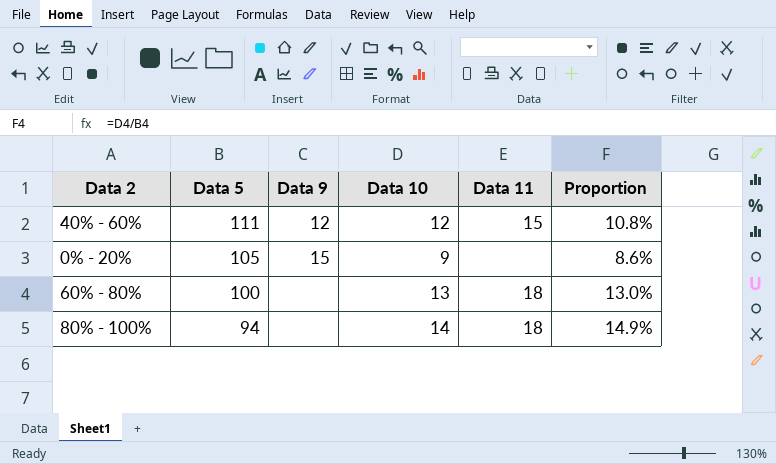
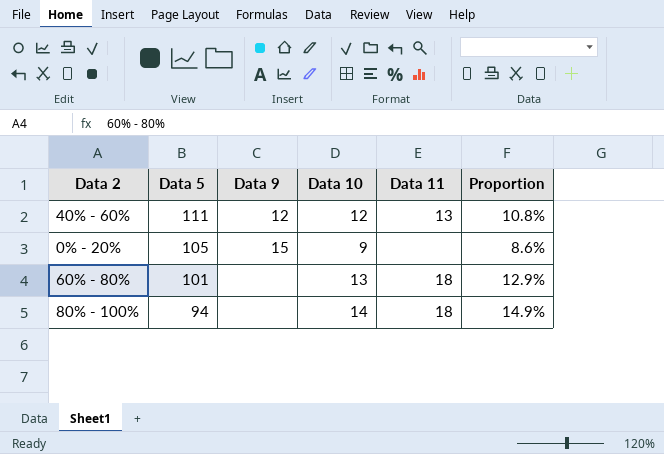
40% - 60% | Data 11: 15 -> 13
60% - 80% | Data 5: 100 -> 101
60% - 80% | Proportion: 13.0% -> 12.9%

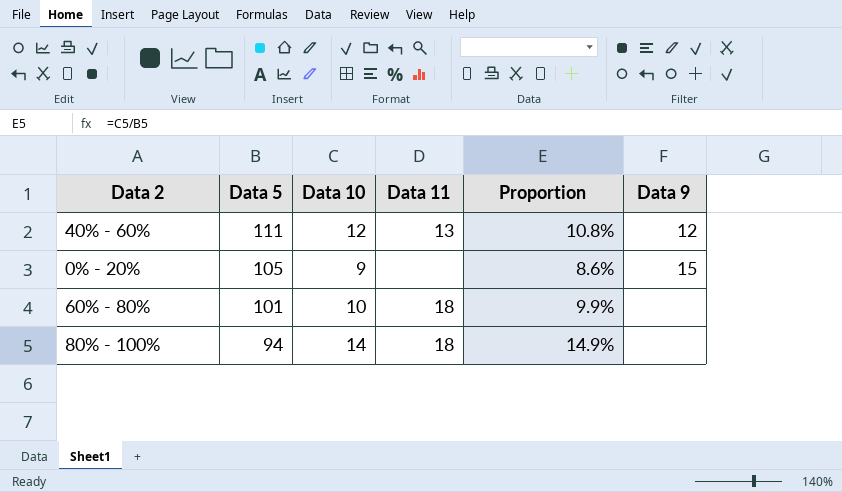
column Data 9 | position: 3 -> 6
60% - 80% | Data 10: 13 -> 10
60% - 80% | Proportion: 12.9% -> 9.9%

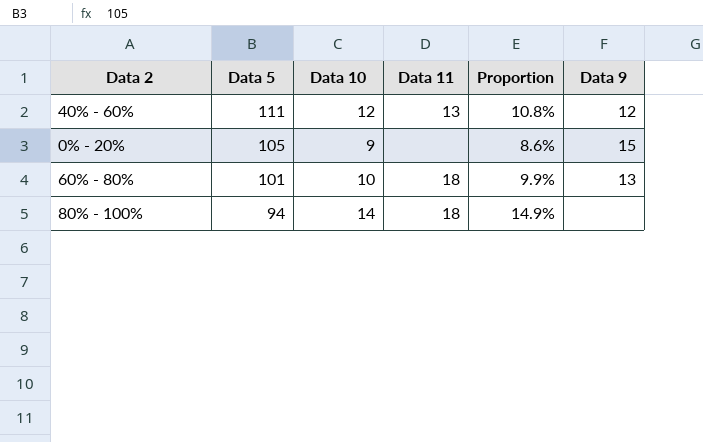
60% - 80% | Data 9: none -> 13

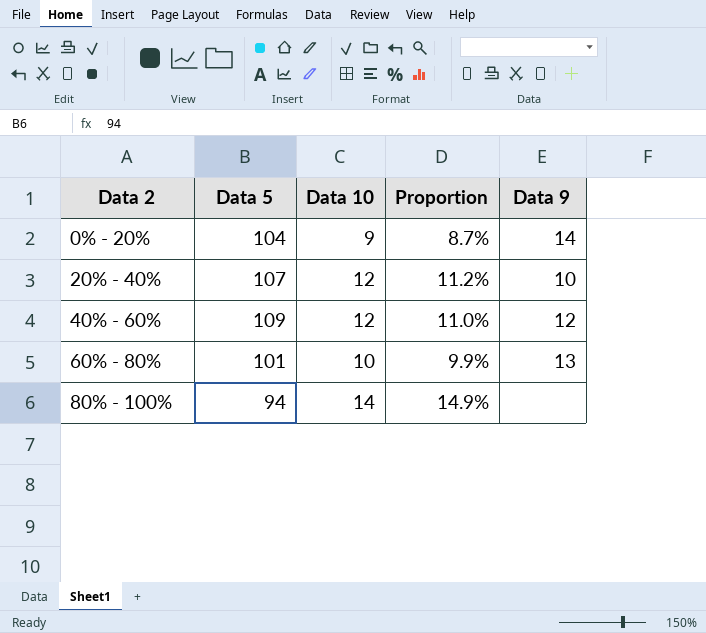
row order: Data 5 descending -> Data 2 ascending
column Data 11 | position: 4 -> none
0% - 20% | Data 5: 105 -> 104
0% - 20% | Proportion: 8.6% -> 8.7%
0% - 20% | Data 9: 15 -> 14
row 20% - 40%: none -> 107 | 12 | 11.2% | 10
40% - 60% | Data 5: 111 -> 109
40% - 60% | Proportion: 10.8% -> 11.0%

